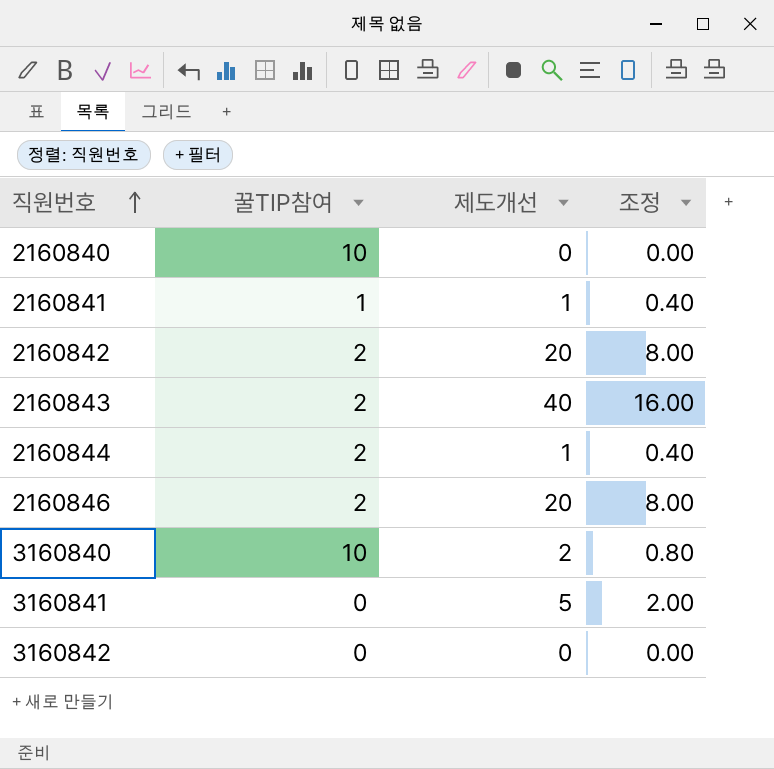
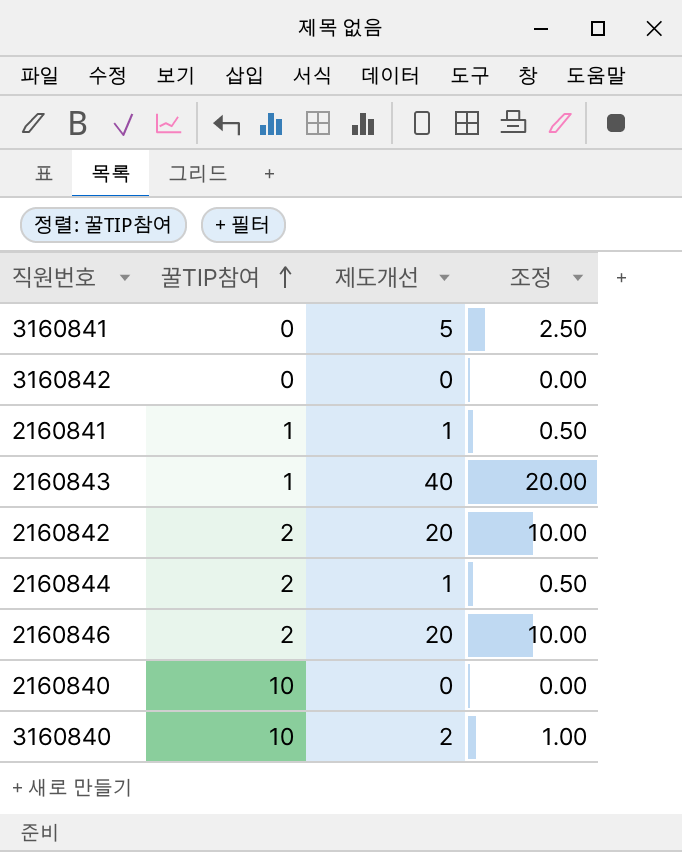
row order: 직원번호 ascending -> 꿀TIP참여 ascending
column 조정 | formula: [제도개선] * 0.4 -> [제도개선] * 0.5
2160843 | 꿀TIP참여: 2 -> 1

